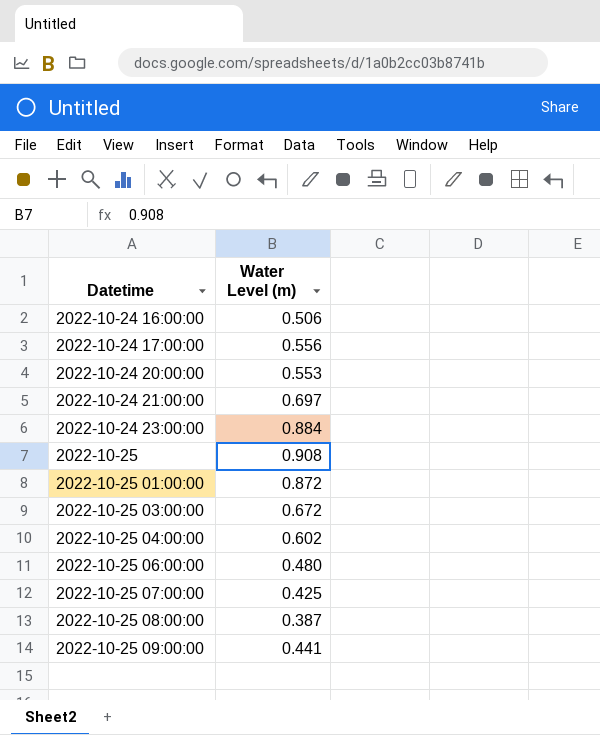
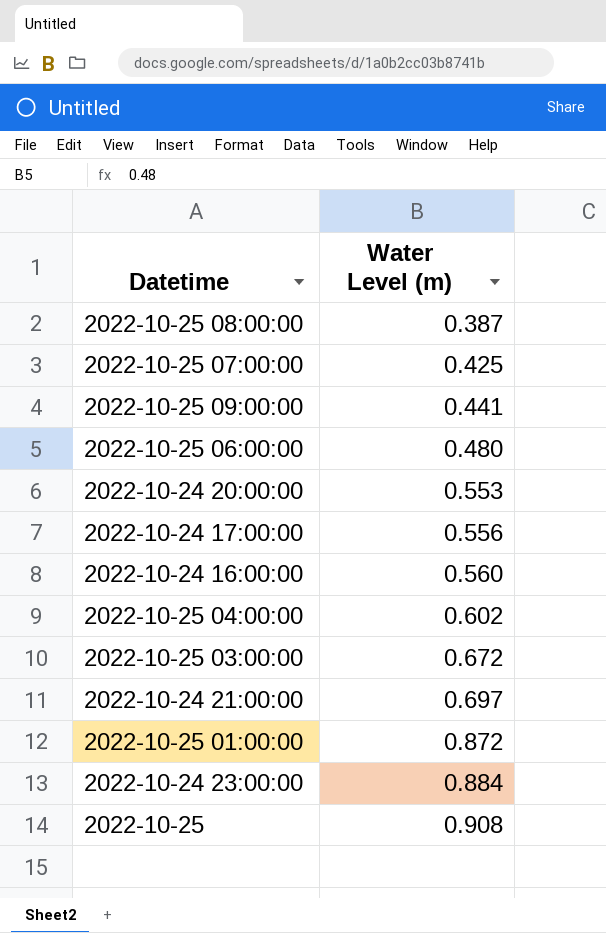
row order: Datetime ascending -> Water Level (m) ascending
2022-10-24 16:00:00 | Water Level (m): 0.506 -> 0.560

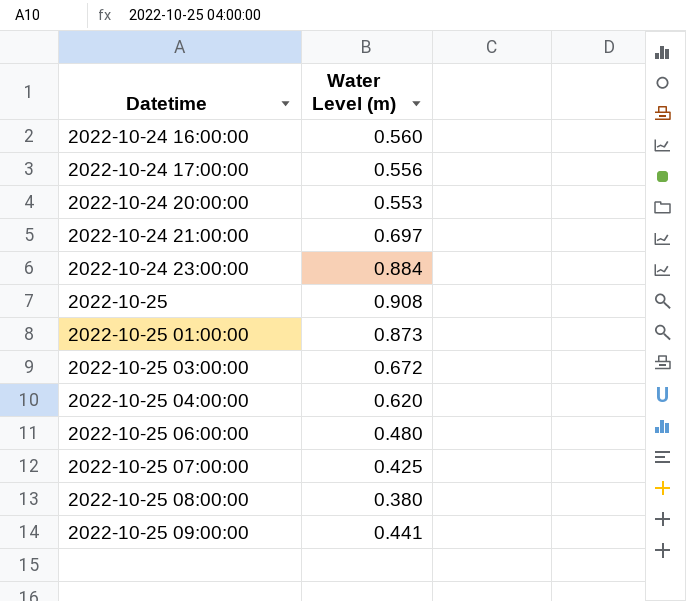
row order: Water Level (m) ascending -> Datetime ascending
2022-10-25 01:00:00 | Water Level (m): 0.872 -> 0.873
2022-10-25 04:00:00 | Water Level (m): 0.602 -> 0.620
2022-10-25 08:00:00 | Water Level (m): 0.387 -> 0.380

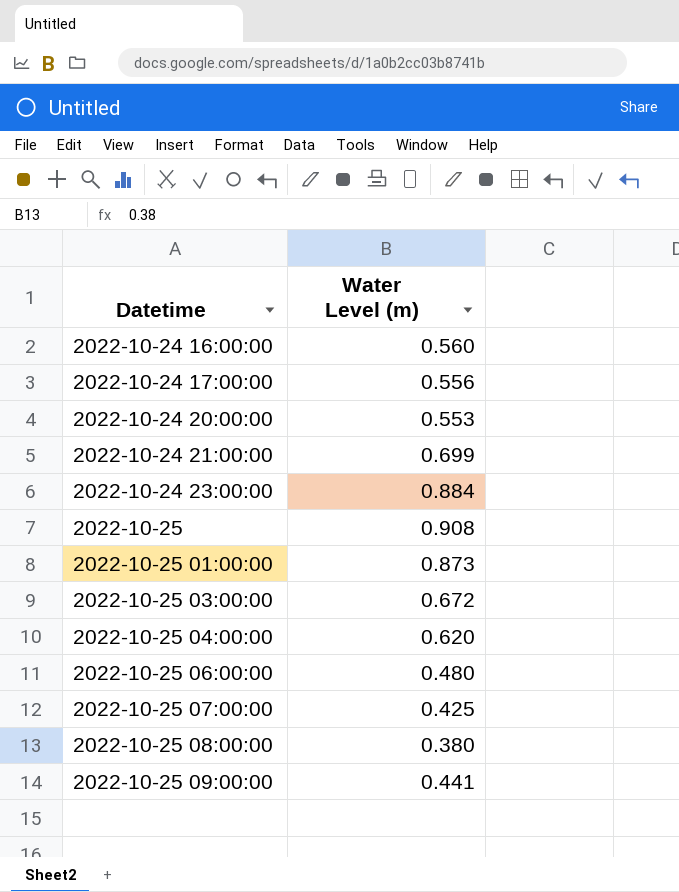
2022-10-24 21:00:00 | Water Level (m): 0.697 -> 0.699

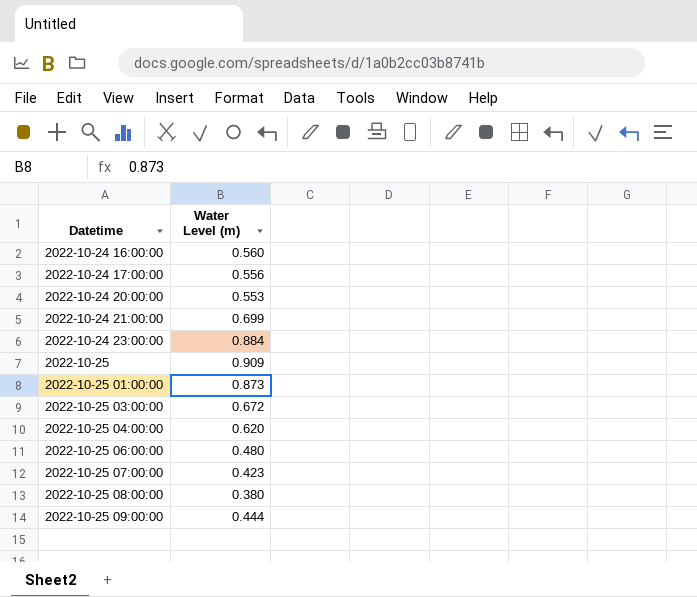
2022-10-25 | Water Level (m): 0.908 -> 0.909
2022-10-25 07:00:00 | Water Level (m): 0.425 -> 0.423
2022-10-25 09:00:00 | Water Level (m): 0.441 -> 0.444

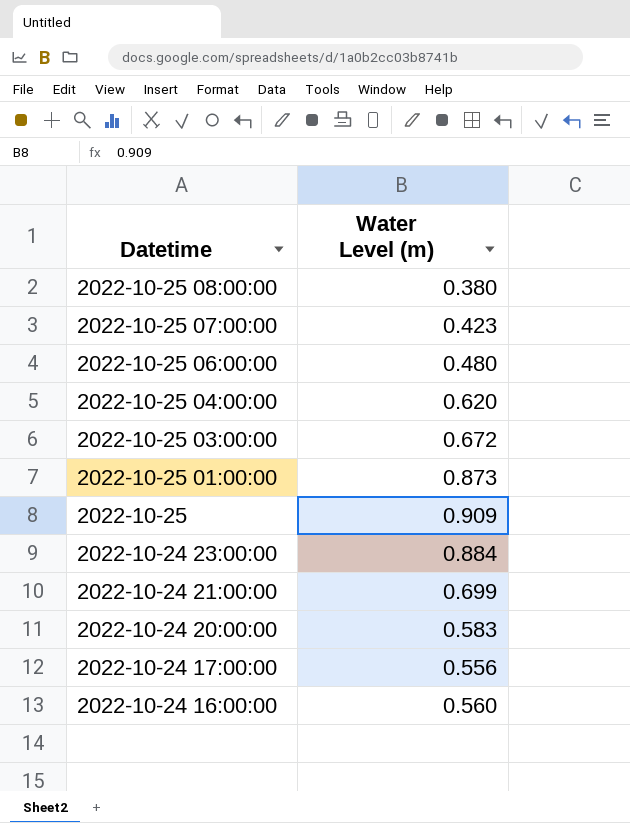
row order: Datetime ascending -> Datetime descending
row 2022-10-25 09:00:00: 0.444 -> none
2022-10-24 20:00:00 | Water Level (m): 0.553 -> 0.583

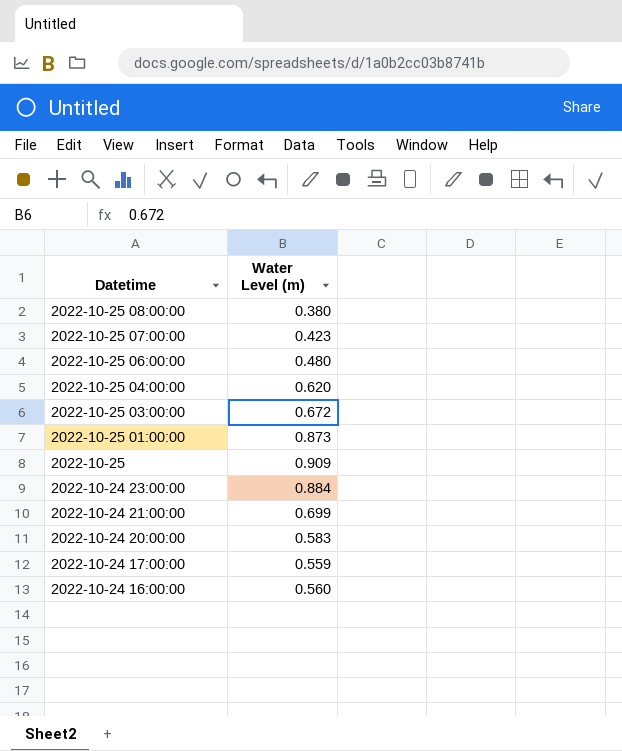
2022-10-24 17:00:00 | Water Level (m): 0.556 -> 0.559

